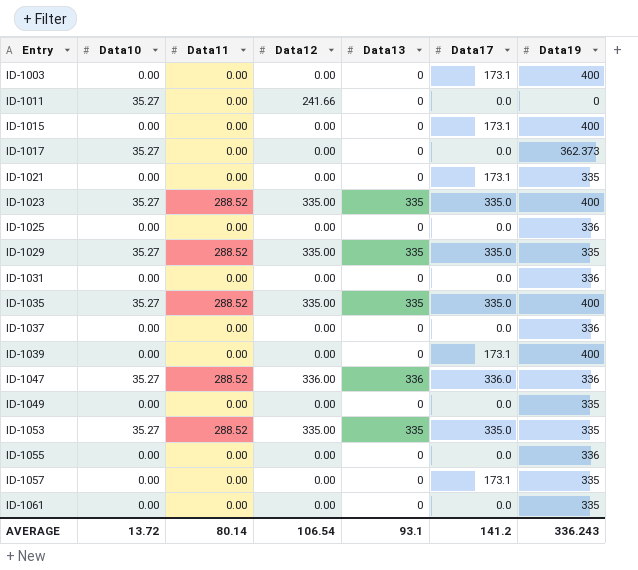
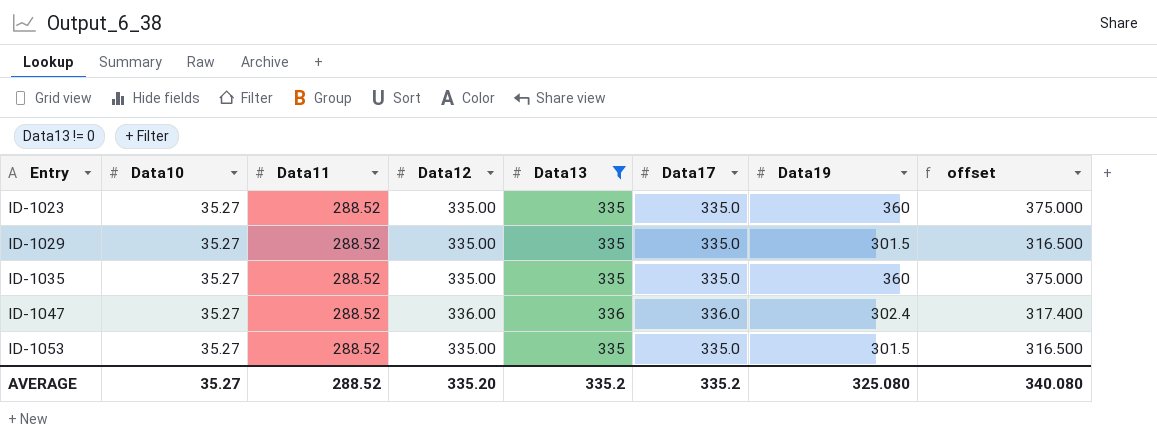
filter: none -> Data13 != 0
column offset | formula: none -> [Data19] + 15
ID-1023 | Data19: 400 -> 360
ID-1029 | Data19: 335 -> 301.5
ID-1035 | Data19: 400 -> 360
ID-1047 | Data19: 336 -> 302.4
ID-1053 | Data19: 335 -> 301.5
AVERAGE | Data10: 13.72 -> 35.27
AVERAGE | Data11: 80.14 -> 288.52
AVERAGE | Data12: 106.54 -> 335.20
AVERAGE | Data13: 93.1 -> 335.2
AVERAGE | Data17: 141.2 -> 335.2
AVERAGE | Data19: 336.243 -> 325.080

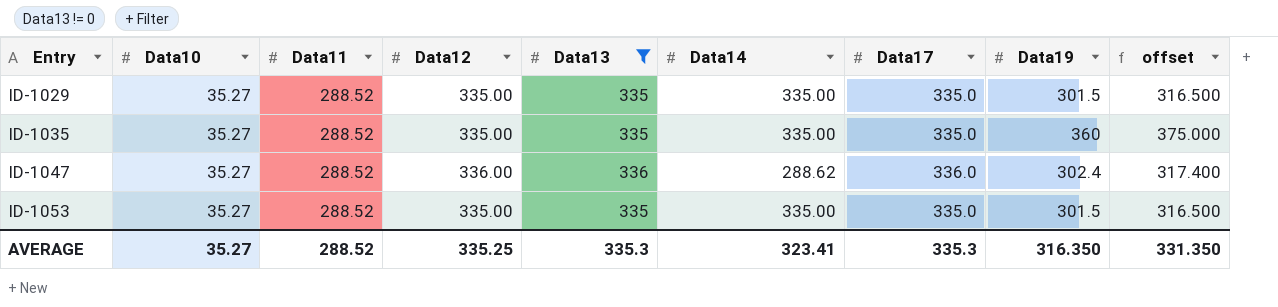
column Data14 | position: none -> 6
row ID-1023: 35.27 | 288.52 | 335.00 | 335 | 335.0 | 360 | 375.000 -> none
AVERAGE | Data12: 335.20 -> 335.25
AVERAGE | Data13: 335.2 -> 335.3
AVERAGE | Data17: 335.2 -> 335.3
AVERAGE | Data19: 325.080 -> 316.350
AVERAGE | offset: 340.080 -> 331.350

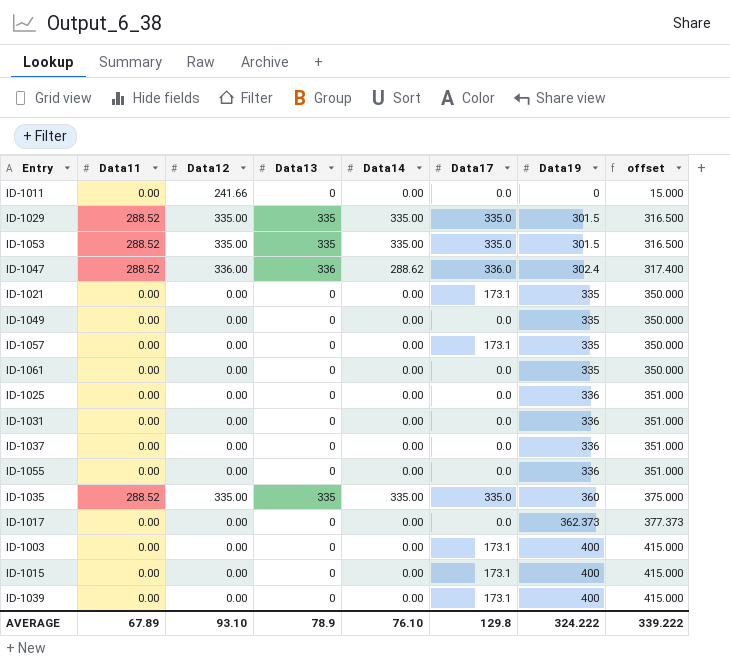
filter: Data13 != 0 -> none
row order: Entry ascending -> Data19 ascending
column Data10 | position: 2 -> none
AVERAGE | Data11: 288.52 -> 67.89
AVERAGE | Data12: 335.25 -> 93.10
AVERAGE | Data13: 335.3 -> 78.9
AVERAGE | Data14: 323.41 -> 76.10
AVERAGE | Data17: 335.3 -> 129.8
AVERAGE | Data19: 316.350 -> 324.222
AVERAGE | offset: 331.350 -> 339.222

